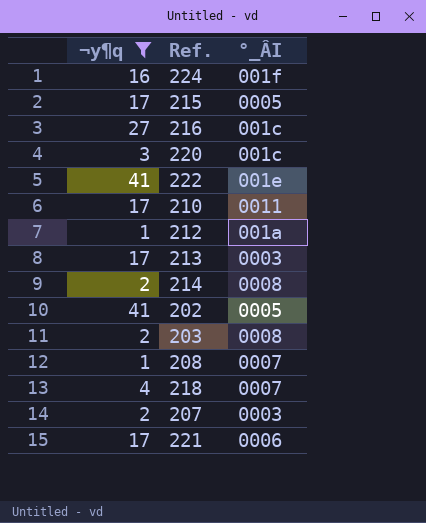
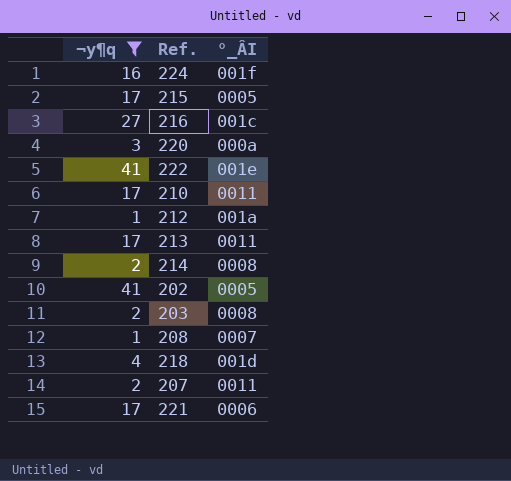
220 | °_ÂI: 001c -> 000a
213 | °_ÂI: 0003 -> 0011
218 | °_ÂI: 0007 -> 001d
207 | °_ÂI: 0003 -> 0011

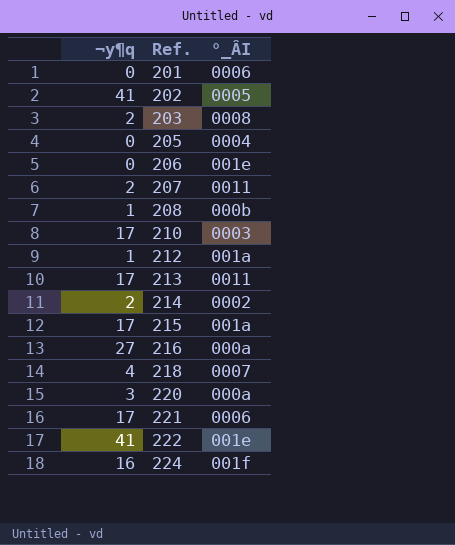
filter: ¬y¶q != 0 -> none
row order: none -> Ref. ascending
208 | °_ÂI: 0007 -> 000b
210 | °_ÂI: 0011 -> 0003
214 | °_ÂI: 0008 -> 0002
215 | °_ÂI: 0005 -> 001a
216 | °_ÂI: 001c -> 000a
218 | °_ÂI: 001d -> 0007

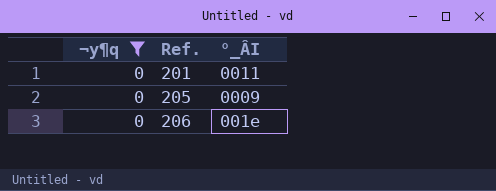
filter: none -> ¬y¶q = 0
201 | °_ÂI: 0006 -> 0011
205 | °_ÂI: 0004 -> 0009

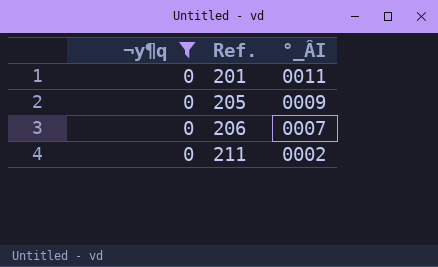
206 | °_ÂI: 001e -> 0007
row 211: none -> 0 | 0002

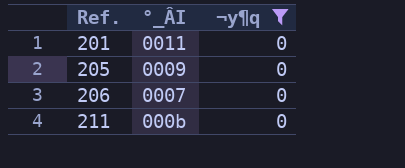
column ¬y¶q | position: 1 -> 3
211 | °_ÂI: 0002 -> 000b

